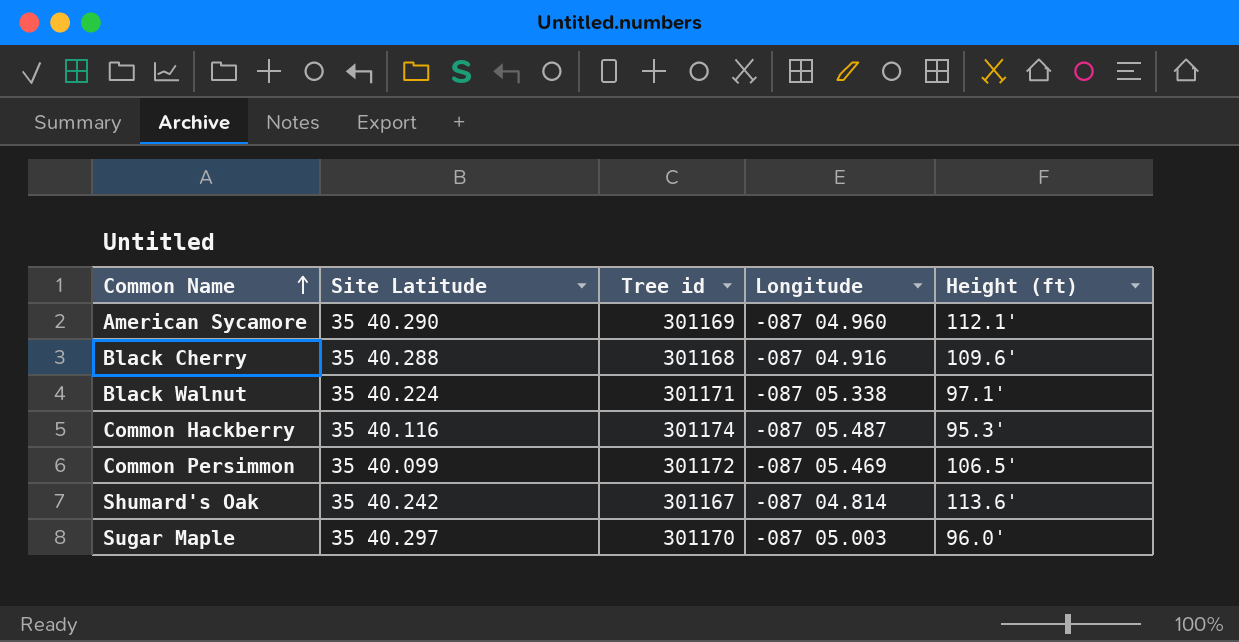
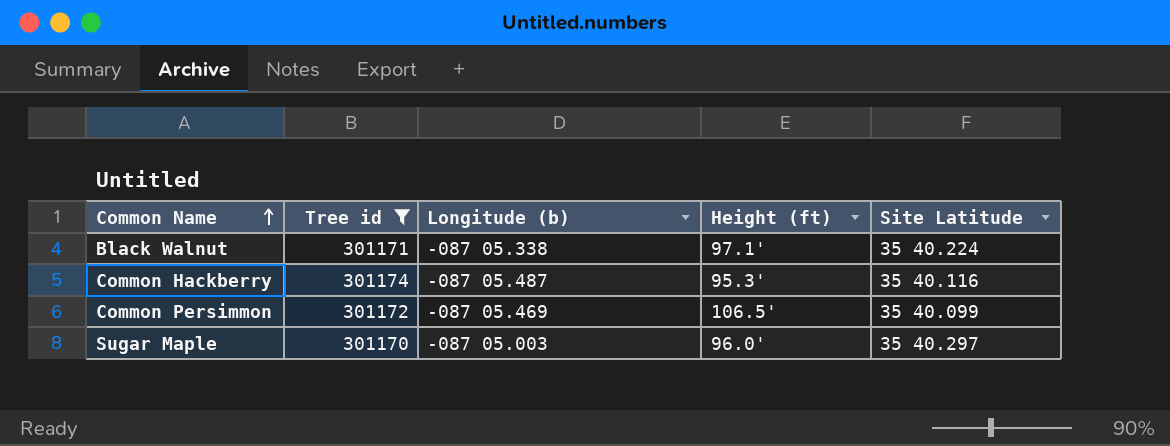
filter: none -> Tree id >= 301170
column name: Longitude -> Longitude (b)
column Site Latitude | position: 2 -> 5

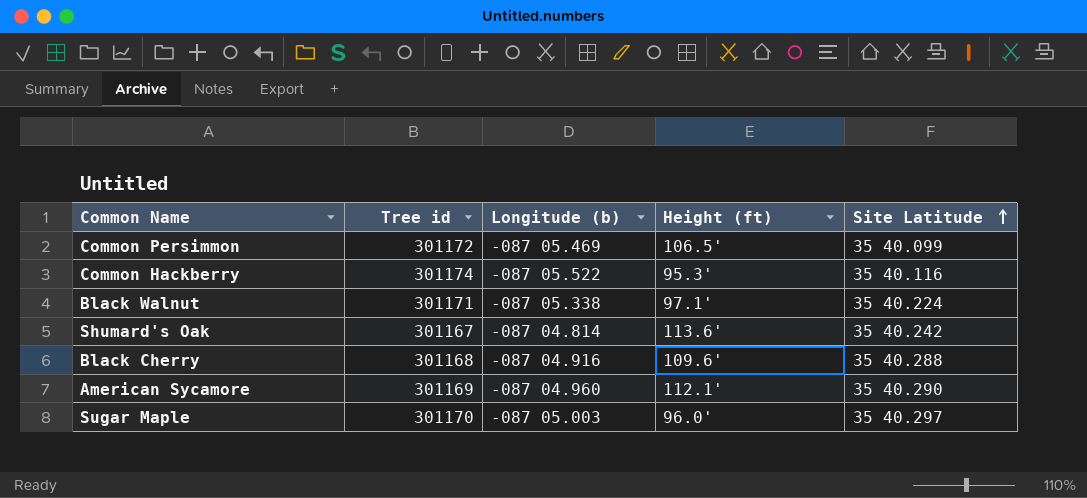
filter: Tree id >= 301170 -> none
row order: Common Name ascending -> Site Latitude ascending
Common Hackberry | Longitude (b): -087 05.487 -> -087 05.522

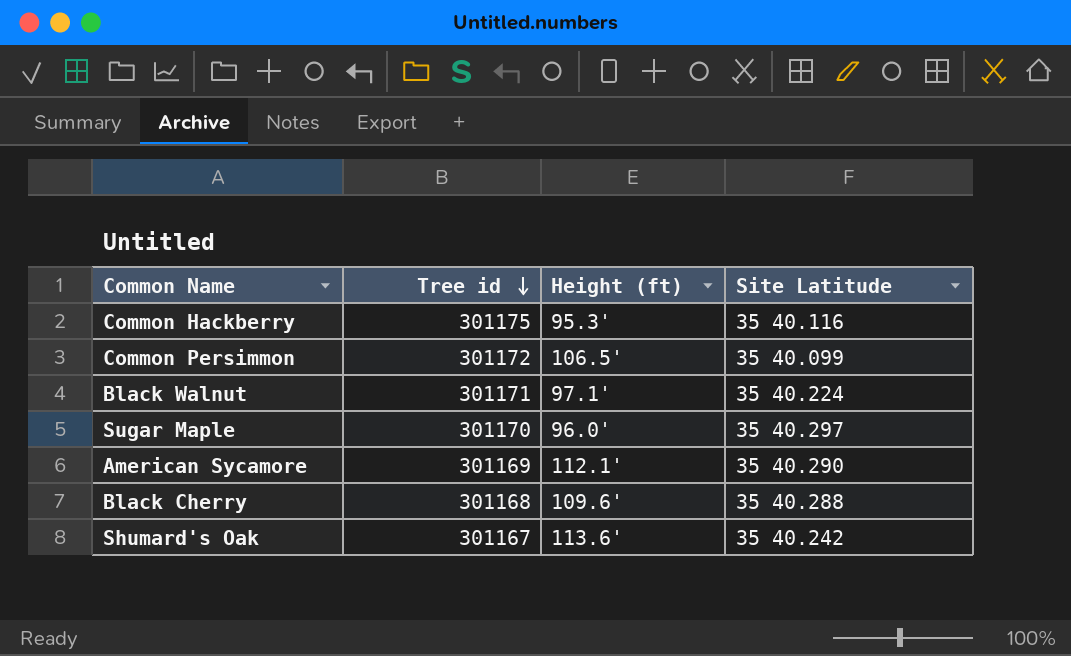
row order: Site Latitude ascending -> Tree id descending
column Longitude (b) | position: 3 -> none
Common Hackberry | Tree id: 301174 -> 301175

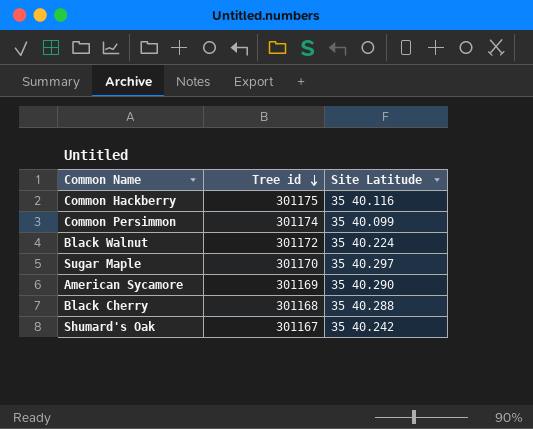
column Height (ft) | position: 3 -> none
Common Persimmon | Tree id: 301172 -> 301174
Black Walnut | Tree id: 301171 -> 301172

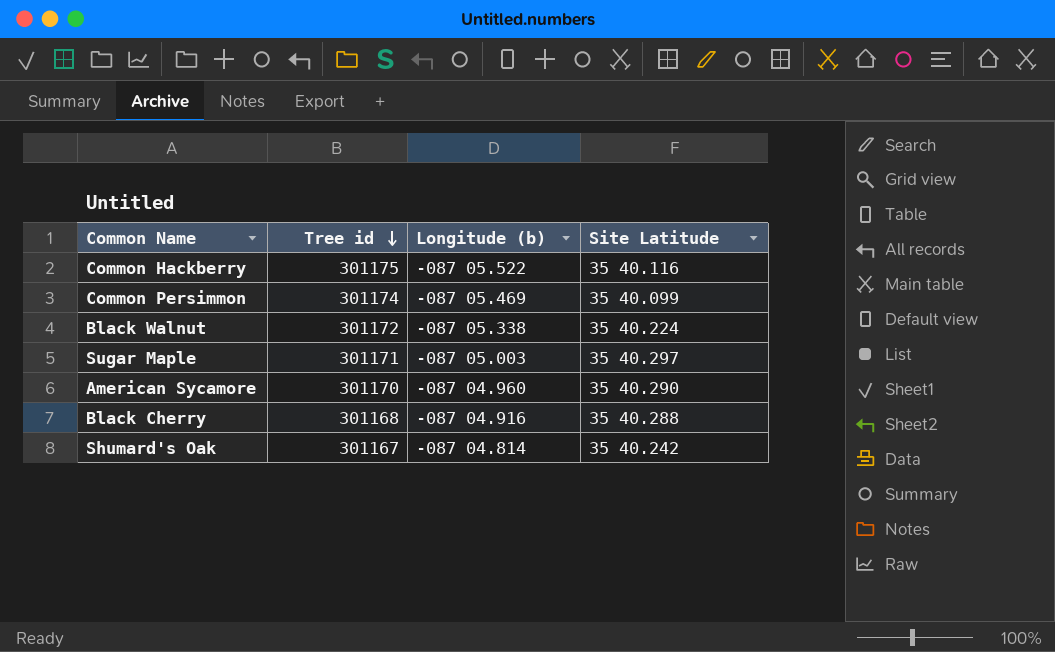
column Longitude (b) | position: none -> 3
Sugar Maple | Tree id: 301170 -> 301171
American Sycamore | Tree id: 301169 -> 301170

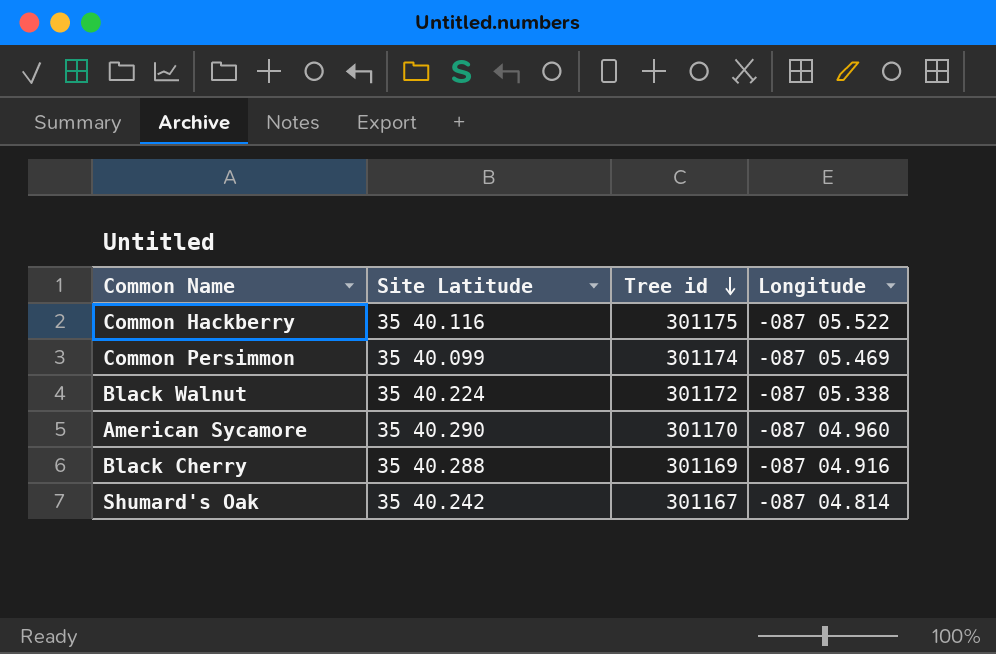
column Site Latitude | position: 4 -> 2
column name: Longitude (b) -> Longitude
row Sugar Maple: 301171 | -087 05.003 | 35 40.297 -> none
Black Cherry | Tree id: 301168 -> 301169

